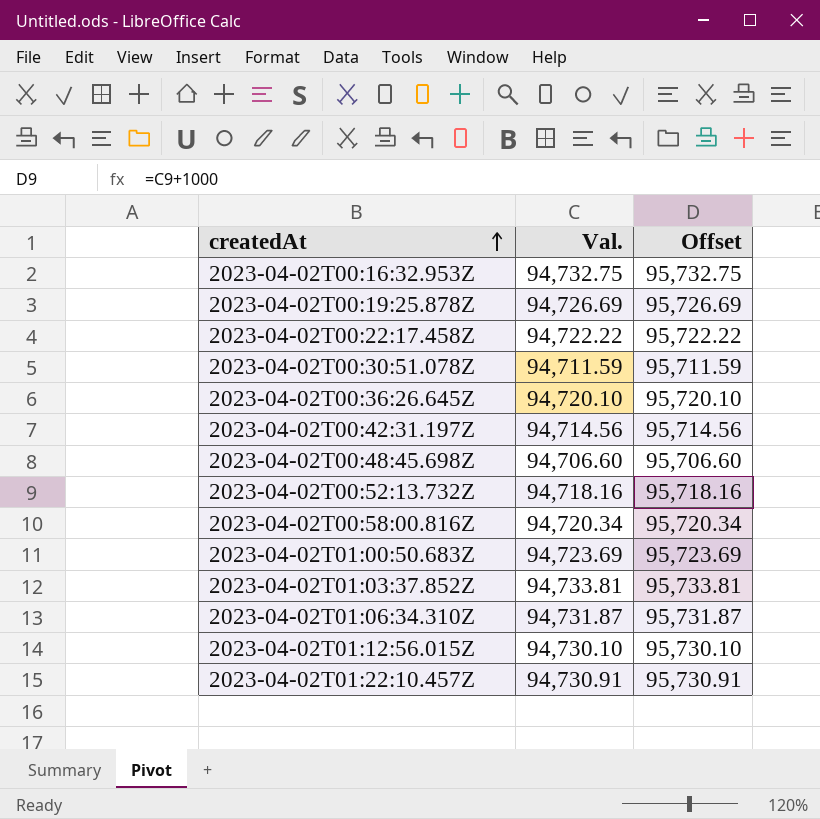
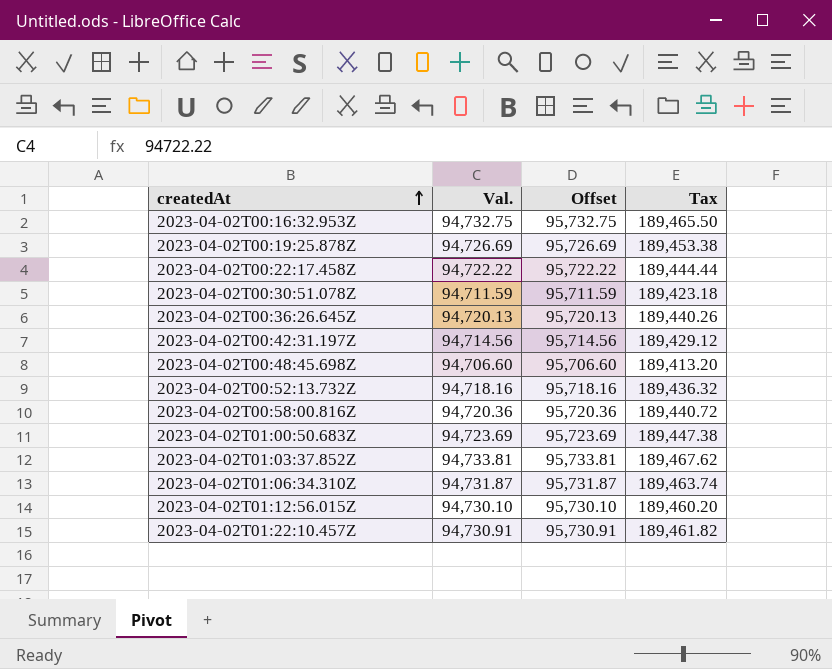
column Tax | formula: none -> [Val.] * 2
2023-04-02T00:36:26.645Z | Val.: 94,720.10 -> 94,720.13
2023-04-02T00:36:26.645Z | Offset: 95,720.10 -> 95,720.13
2023-04-02T00:58:00.816Z | Val.: 94,720.34 -> 94,720.36
2023-04-02T00:58:00.816Z | Offset: 95,720.34 -> 95,720.36

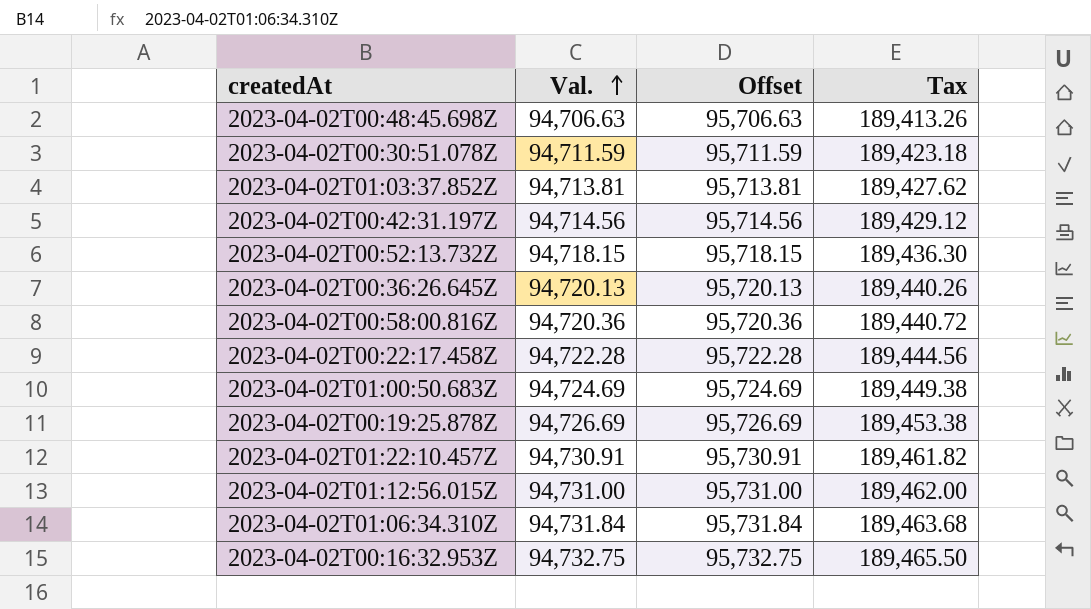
row order: createdAt ascending -> Val. ascending
2023-04-02T00:48:45.698Z | Val.: 94,706.60 -> 94,706.63
2023-04-02T00:48:45.698Z | Offset: 95,706.60 -> 95,706.63
2023-04-02T00:48:45.698Z | Tax: 189,413.20 -> 189,413.26
2023-04-02T01:03:37.852Z | Val.: 94,733.81 -> 94,713.81
2023-04-02T01:03:37.852Z | Offset: 95,733.81 -> 95,713.81
2023-04-02T01:03:37.852Z | Tax: 189,467.62 -> 189,427.62
2023-04-02T00:52:13.732Z | Val.: 94,718.16 -> 94,718.15
2023-04-02T00:52:13.732Z | Offset: 95,718.16 -> 95,718.15
2023-04-02T00:52:13.732Z | Tax: 189,436.32 -> 189,436.30
2023-04-02T00:22:17.458Z | Val.: 94,722.22 -> 94,722.28
2023-04-02T00:22:17.458Z | Offset: 95,722.22 -> 95,722.28
2023-04-02T00:22:17.458Z | Tax: 189,444.44 -> 189,444.56
2023-04-02T01:00:50.683Z | Val.: 94,723.69 -> 94,724.69
2023-04-02T01:00:50.683Z | Offset: 95,723.69 -> 95,724.69
2023-04-02T01:00:50.683Z | Tax: 189,447.38 -> 189,449.38
2023-04-02T01:12:56.015Z | Val.: 94,730.10 -> 94,731.00
2023-04-02T01:12:56.015Z | Offset: 95,730.10 -> 95,731.00
2023-04-02T01:12:56.015Z | Tax: 189,460.20 -> 189,462.00
2023-04-02T01:06:34.310Z | Val.: 94,731.87 -> 94,731.84
2023-04-02T01:06:34.310Z | Offset: 95,731.87 -> 95,731.84
2023-04-02T01:06:34.310Z | Tax: 189,463.74 -> 189,463.68

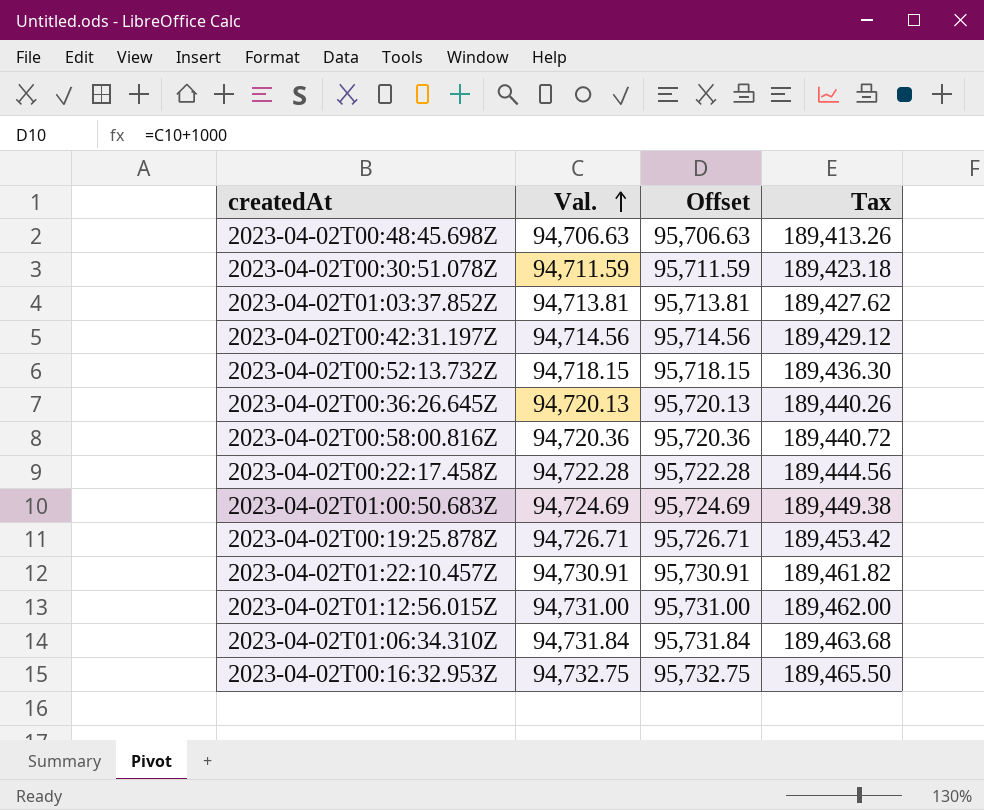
2023-04-02T00:19:25.878Z | Val.: 94,726.69 -> 94,726.71
2023-04-02T00:19:25.878Z | Offset: 95,726.69 -> 95,726.71
2023-04-02T00:19:25.878Z | Tax: 189,453.38 -> 189,453.42

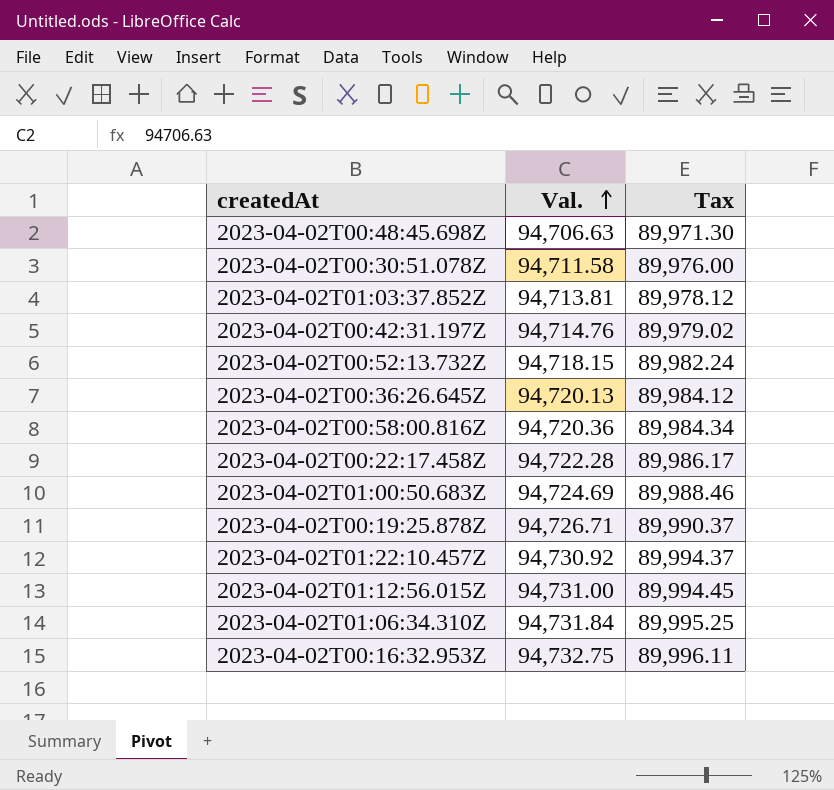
column Offset | formula: [Val.] + 1000 -> none
column Tax | formula: [Val.] * 2 -> [Val.] * 0.95
2023-04-02T00:30:51.078Z | Val.: 94,711.59 -> 94,711.58
2023-04-02T00:42:31.197Z | Val.: 94,714.56 -> 94,714.76
2023-04-02T01:22:10.457Z | Val.: 94,730.91 -> 94,730.92

